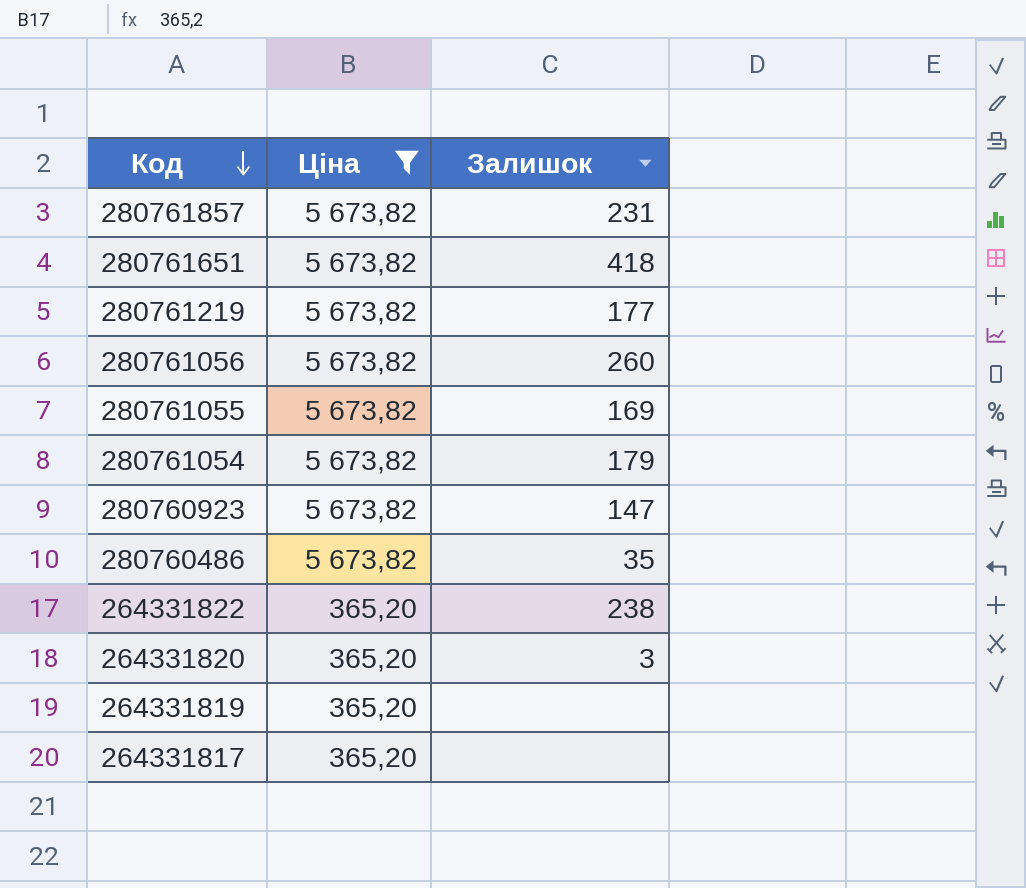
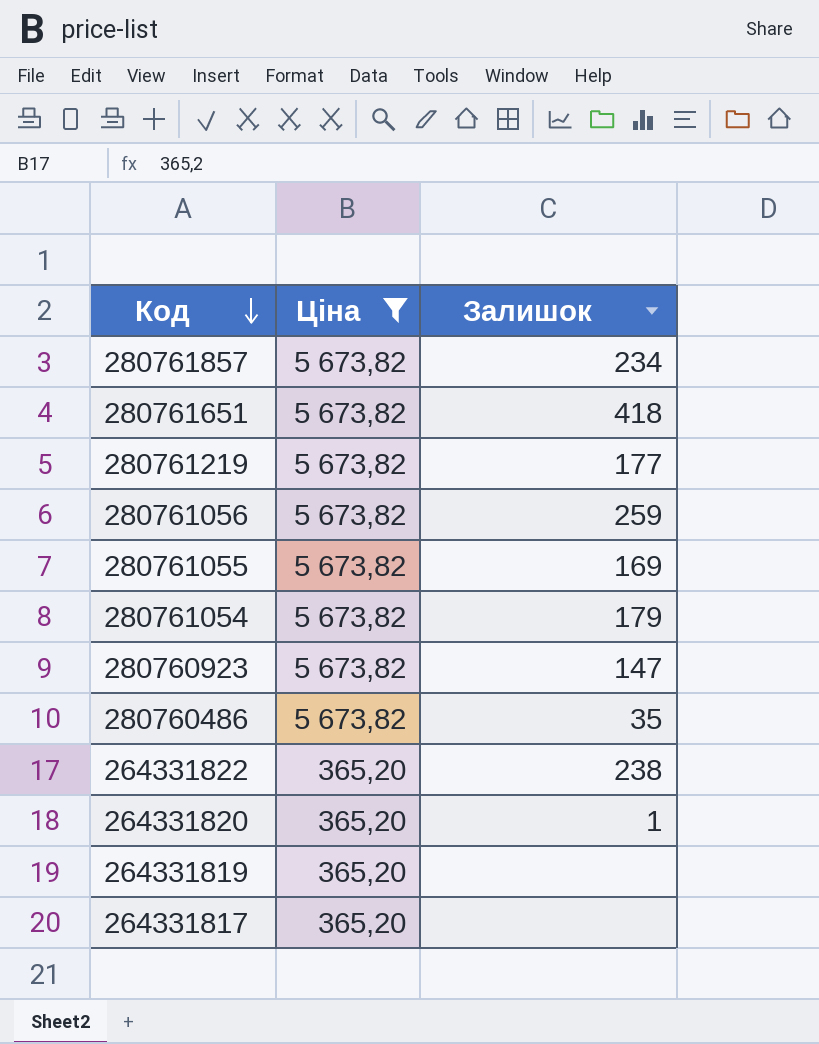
280761857 | Залишок: 231 -> 234
280761056 | Залишок: 260 -> 259
264331820 | Залишок: 3 -> 1

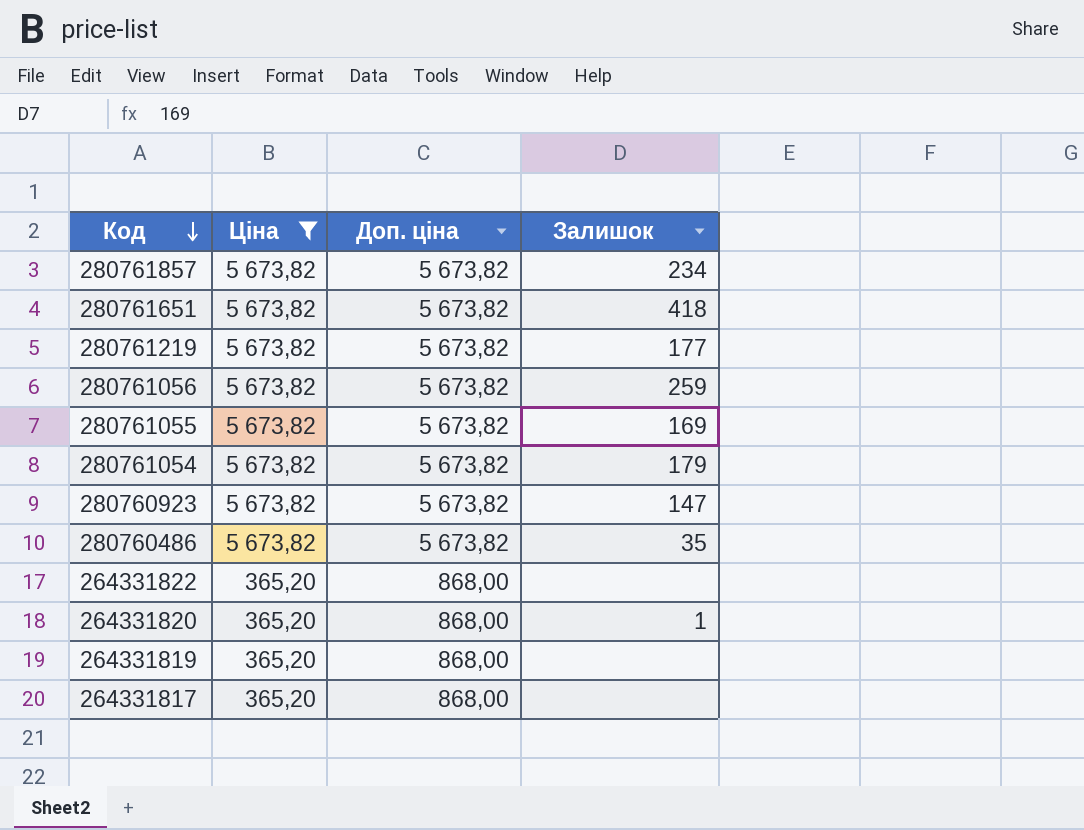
column Доп. ціна | position: none -> 3
264331822 | Залишок: 238 -> none

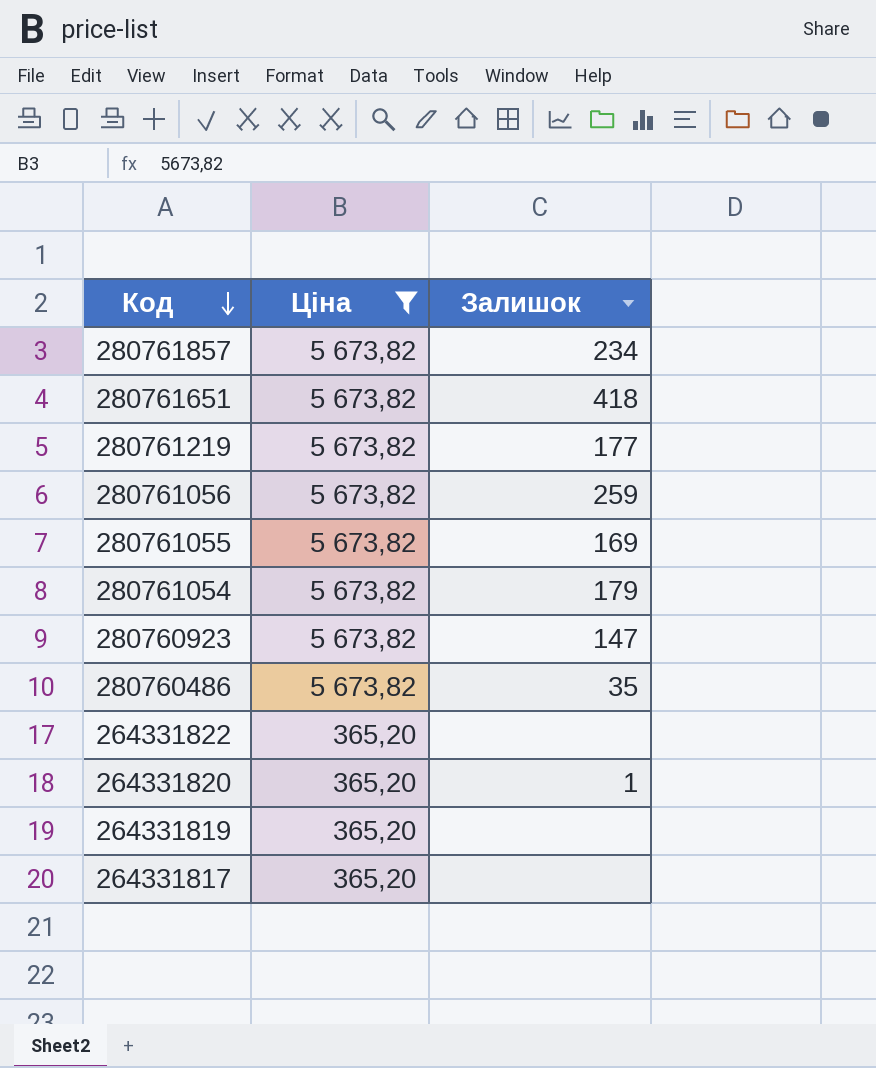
column Доп. ціна | position: 3 -> none

